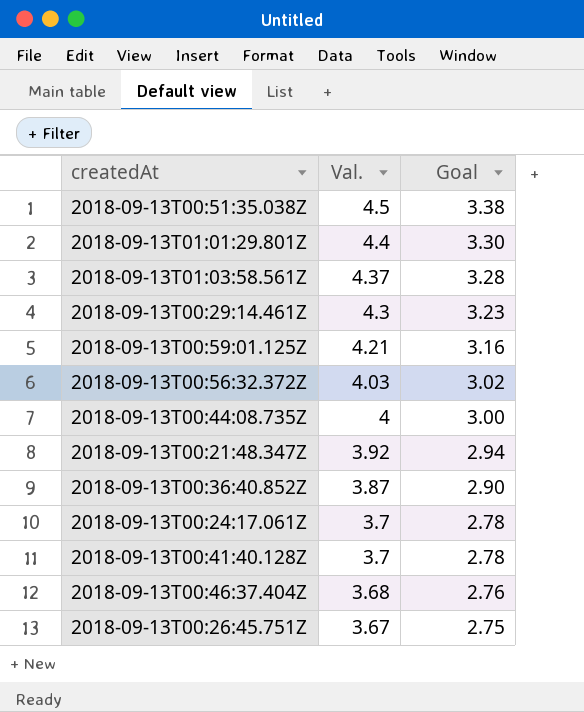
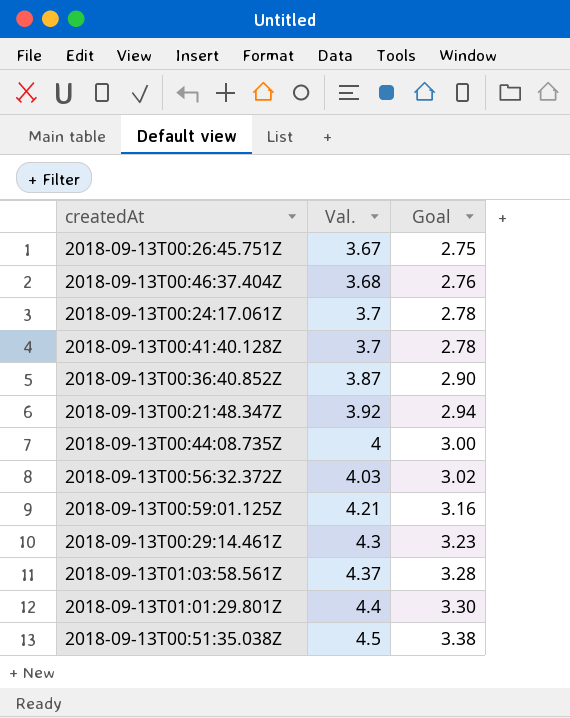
row order: Val. descending -> Val. ascending

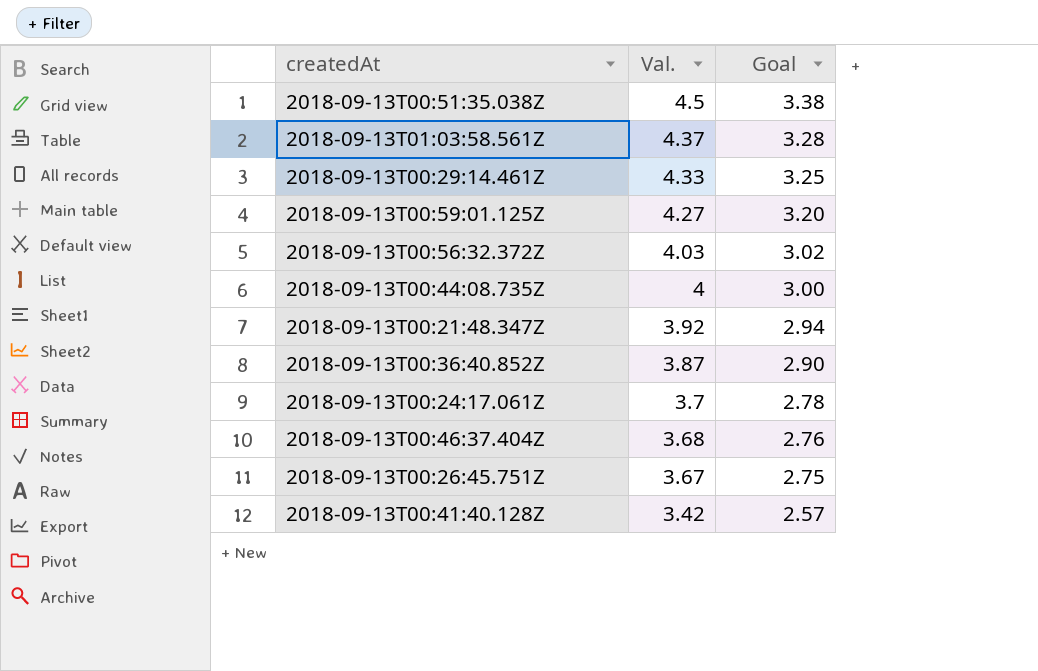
row order: Val. ascending -> Val. descending
row 2018-09-13T01:01:29.801Z: 4.4 | 3.30 -> none
2018-09-13T00:29:14.461Z | Val.: 4.3 -> 4.33
2018-09-13T00:29:14.461Z | Goal: 3.23 -> 3.25
2018-09-13T00:59:01.125Z | Val.: 4.21 -> 4.27
2018-09-13T00:59:01.125Z | Goal: 3.16 -> 3.20
2018-09-13T00:41:40.128Z | Val.: 3.7 -> 3.42
2018-09-13T00:41:40.128Z | Goal: 2.78 -> 2.57

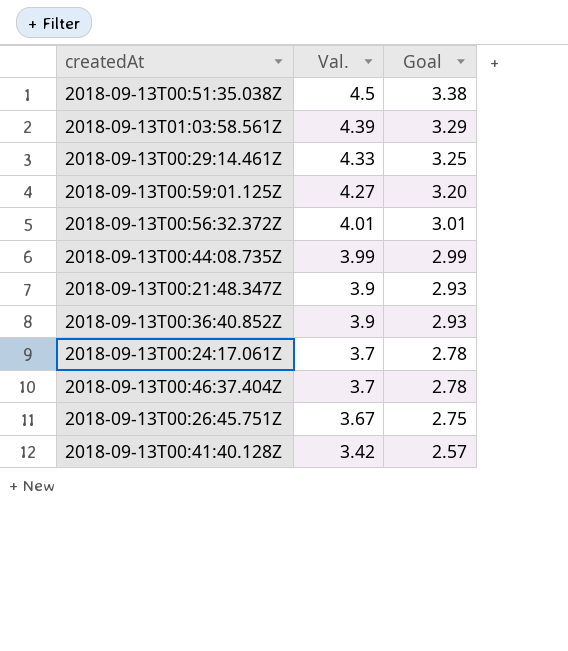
2018-09-13T01:03:58.561Z | Val.: 4.37 -> 4.39
2018-09-13T01:03:58.561Z | Goal: 3.28 -> 3.29
2018-09-13T00:56:32.372Z | Val.: 4.03 -> 4.01
2018-09-13T00:56:32.372Z | Goal: 3.02 -> 3.01
2018-09-13T00:44:08.735Z | Val.: 4 -> 3.99
2018-09-13T00:44:08.735Z | Goal: 3.00 -> 2.99
2018-09-13T00:21:48.347Z | Val.: 3.92 -> 3.9
2018-09-13T00:21:48.347Z | Goal: 2.94 -> 2.93
2018-09-13T00:36:40.852Z | Val.: 3.87 -> 3.9
2018-09-13T00:36:40.852Z | Goal: 2.90 -> 2.93
2018-09-13T00:46:37.404Z | Val.: 3.68 -> 3.7
2018-09-13T00:46:37.404Z | Goal: 2.76 -> 2.78

